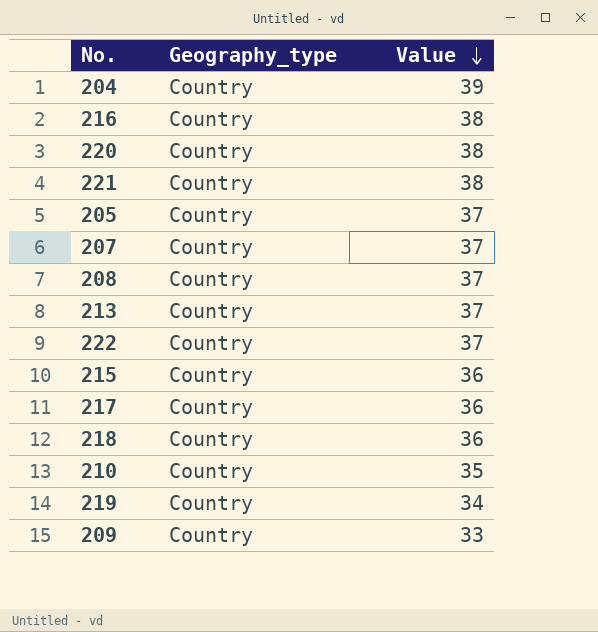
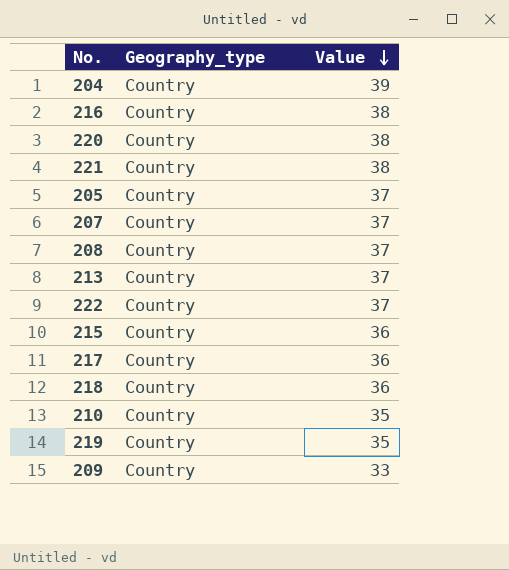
219 | Value: 34 -> 35

